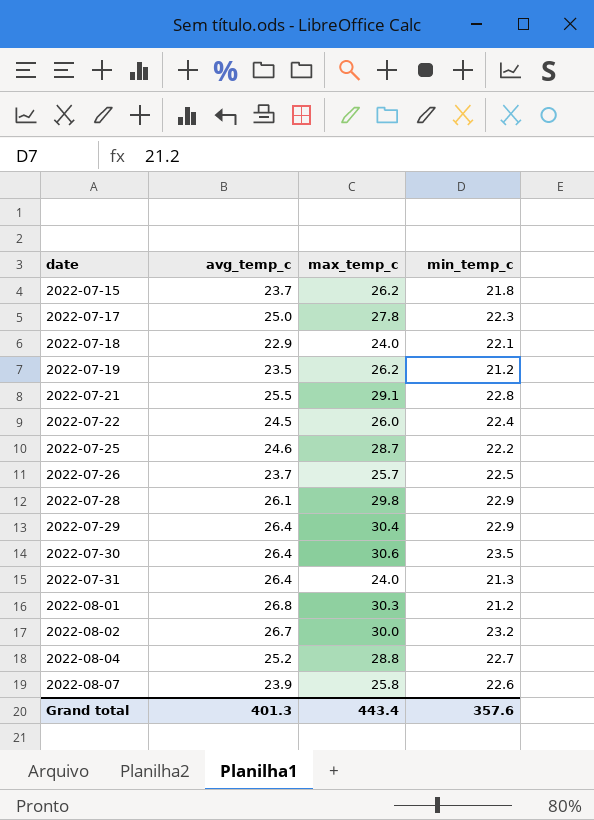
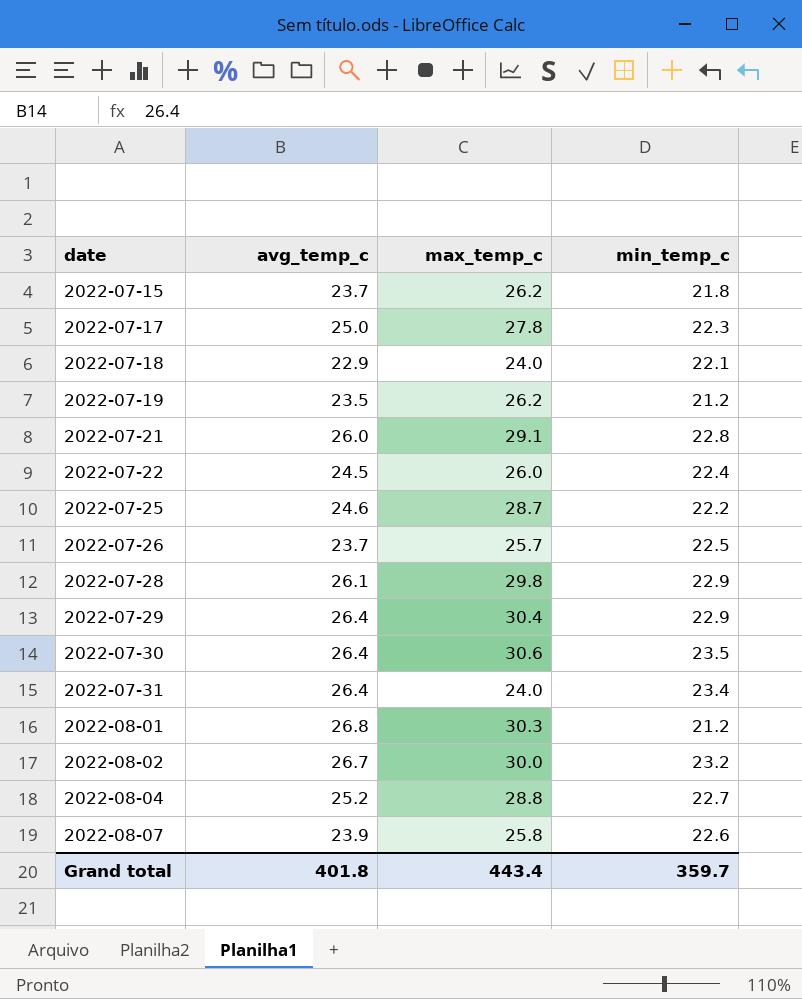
2022-07-21 | avg_temp_c: 25.5 -> 26.0
2022-07-31 | min_temp_c: 21.3 -> 23.4
Grand total | avg_temp_c: 401.3 -> 401.8
Grand total | min_temp_c: 357.6 -> 359.7

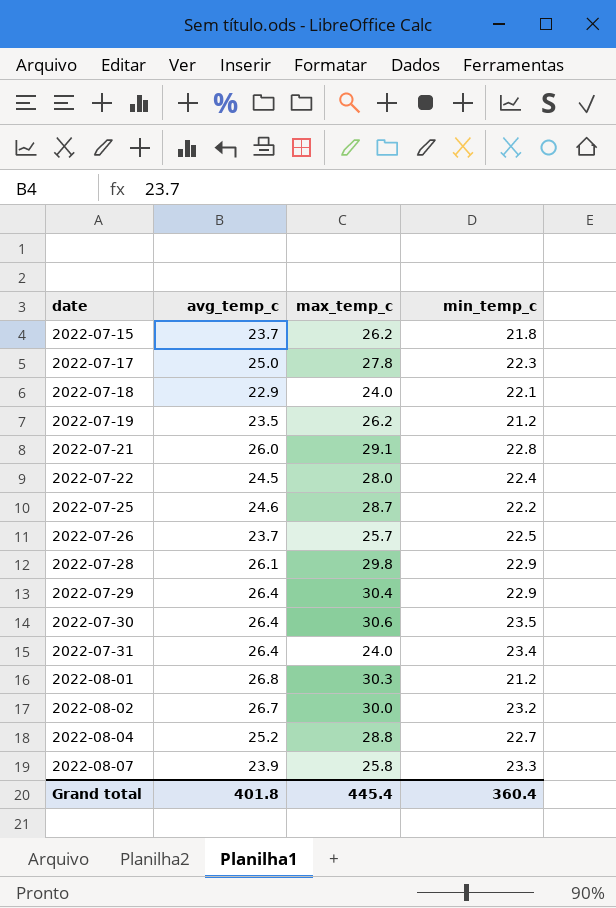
2022-07-22 | max_temp_c: 26.0 -> 28.0
2022-08-07 | min_temp_c: 22.6 -> 23.3
Grand total | max_temp_c: 443.4 -> 445.4
Grand total | min_temp_c: 359.7 -> 360.4

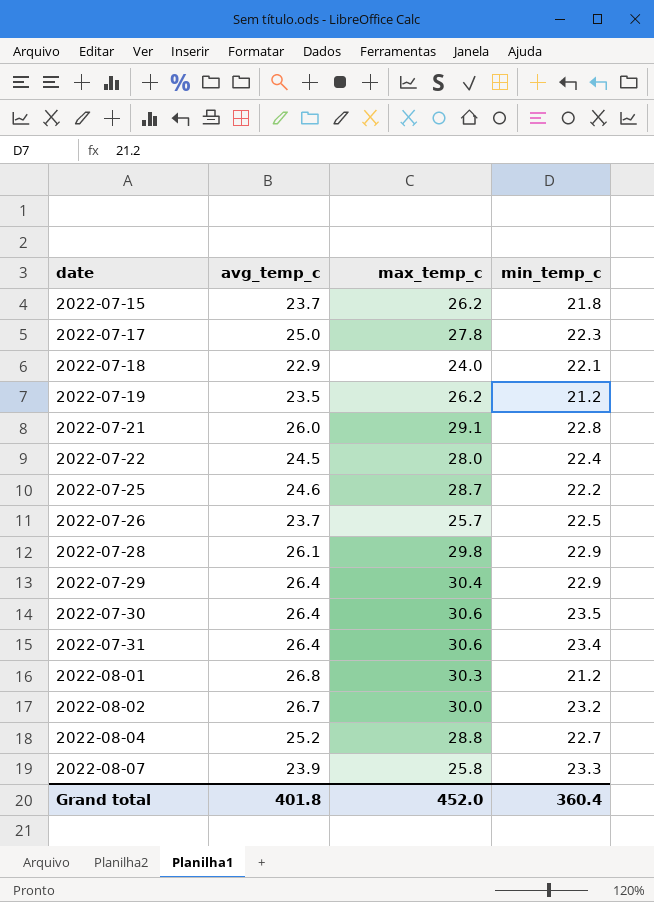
2022-07-31 | max_temp_c: 24.0 -> 30.6
Grand total | max_temp_c: 445.4 -> 452.0

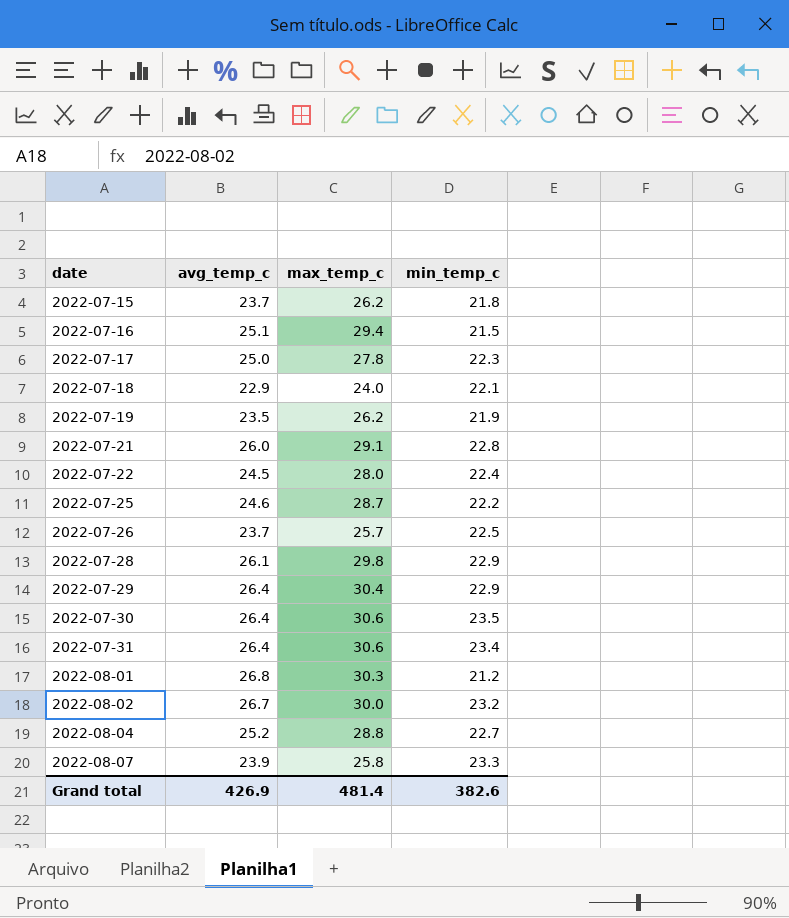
row 2022-07-16: none -> 25.1 | 29.4 | 21.5
2022-07-19 | min_temp_c: 21.2 -> 21.9
Grand total | avg_temp_c: 401.8 -> 426.9
Grand total | max_temp_c: 452.0 -> 481.4
Grand total | min_temp_c: 360.4 -> 382.6

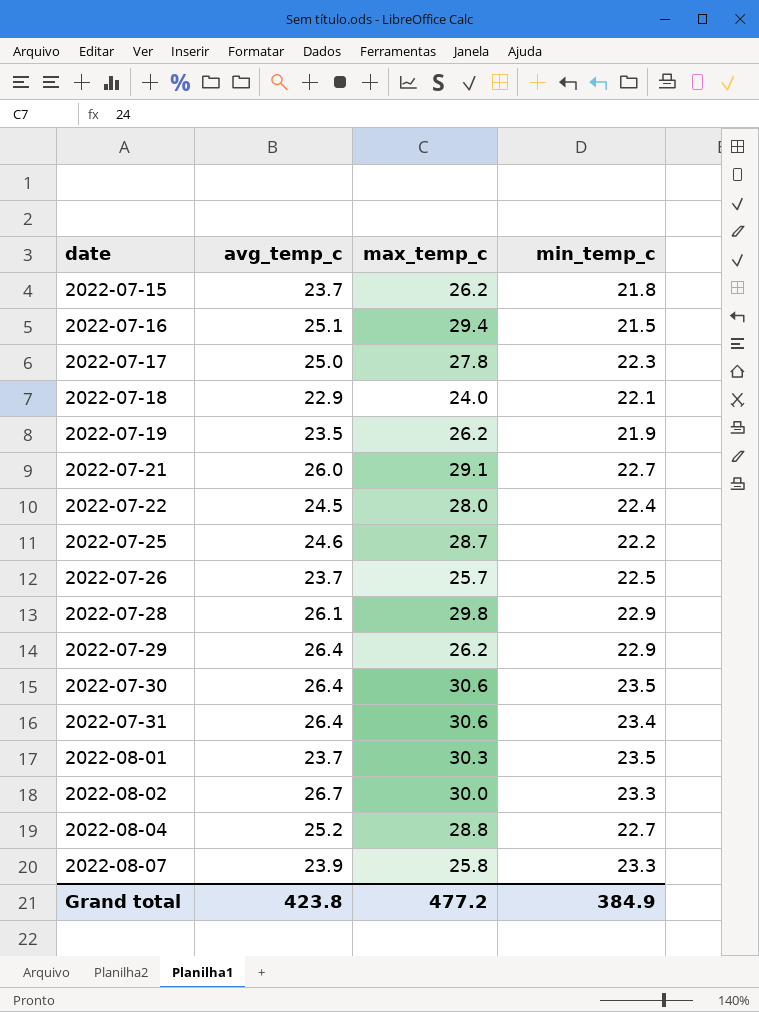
2022-07-21 | min_temp_c: 22.8 -> 22.7
2022-07-29 | max_temp_c: 30.4 -> 26.2
2022-08-01 | avg_temp_c: 26.8 -> 23.7
2022-08-01 | min_temp_c: 21.2 -> 23.5
2022-08-02 | min_temp_c: 23.2 -> 23.3
Grand total | avg_temp_c: 426.9 -> 423.8
Grand total | max_temp_c: 481.4 -> 477.2
Grand total | min_temp_c: 382.6 -> 384.9

